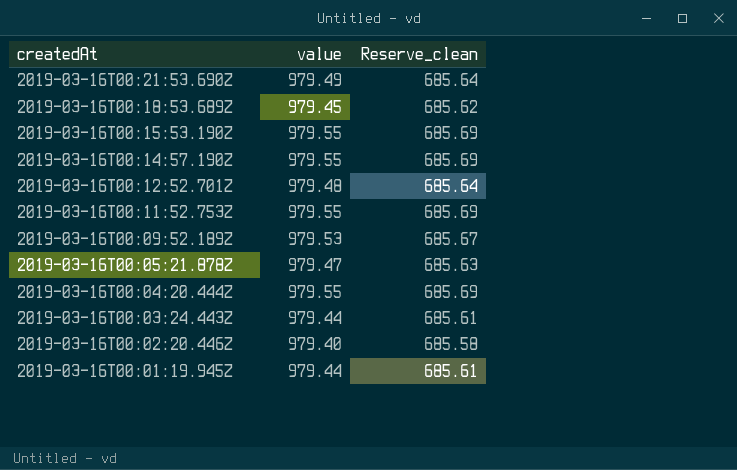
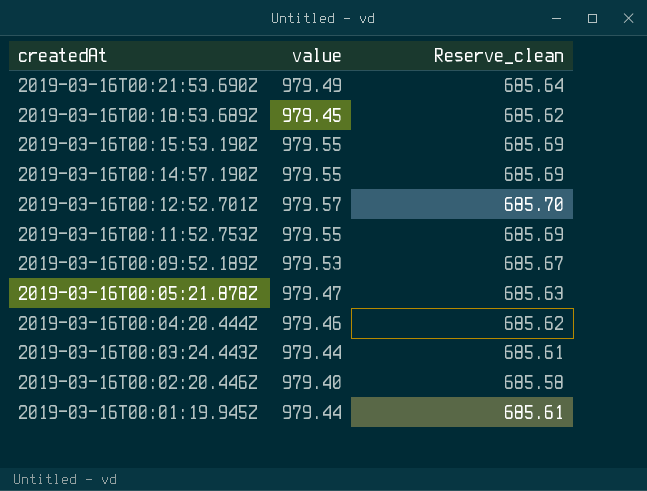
2019-03-16T00:12:52.701Z | value: 979.48 -> 979.57
2019-03-16T00:12:52.701Z | Reserve_clean: 685.64 -> 685.70
2019-03-16T00:04:20.444Z | value: 979.55 -> 979.46
2019-03-16T00:04:20.444Z | Reserve_clean: 685.69 -> 685.62

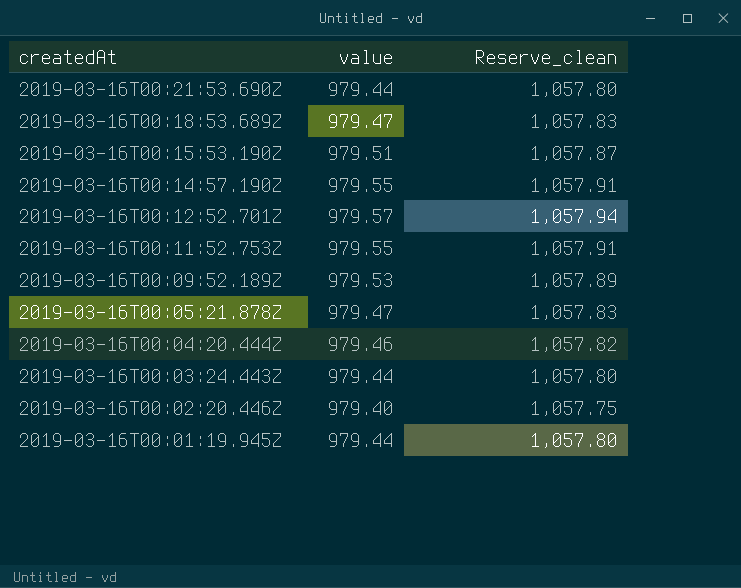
column Reserve_clean | formula: [value] * 0.7 -> [value] * 1.08
2019-03-16T00:21:53.690Z | value: 979.49 -> 979.44
2019-03-16T00:18:53.689Z | value: 979.45 -> 979.47
2019-03-16T00:15:53.190Z | value: 979.55 -> 979.51

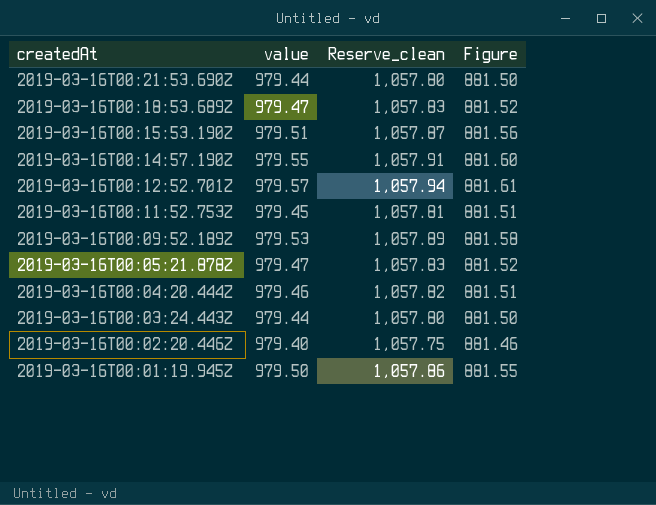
column Figure | formula: none -> [value] * 0.9
2019-03-16T00:11:52.753Z | value: 979.55 -> 979.45
2019-03-16T00:11:52.753Z | Reserve_clean: 1,057.91 -> 1,057.81
2019-03-16T00:01:19.945Z | value: 979.44 -> 979.50
2019-03-16T00:01:19.945Z | Reserve_clean: 1,057.80 -> 1,057.86

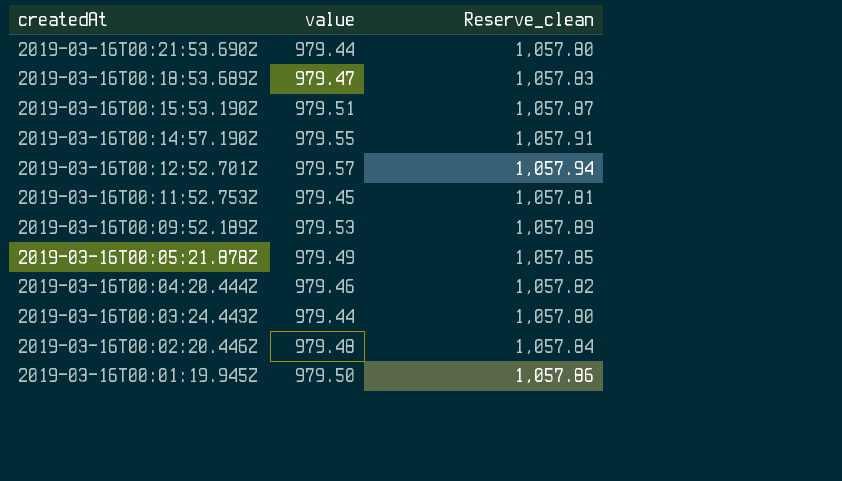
column Figure | formula: [value] * 0.9 -> none
2019-03-16T00:05:21.878Z | value: 979.47 -> 979.49
2019-03-16T00:05:21.878Z | Reserve_clean: 1,057.83 -> 1,057.85
2019-03-16T00:02:20.446Z | value: 979.40 -> 979.48
2019-03-16T00:02:20.446Z | Reserve_clean: 1,057.75 -> 1,057.84

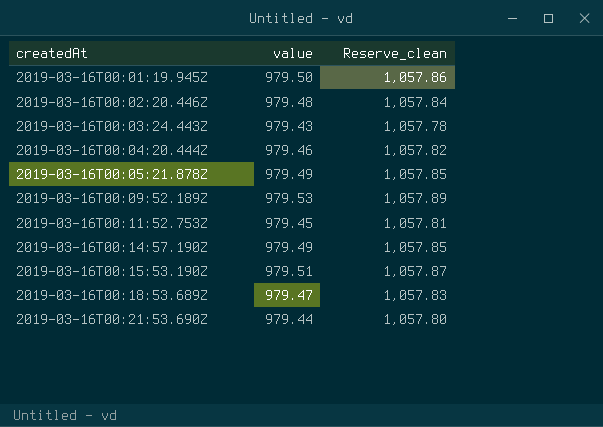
row order: createdAt descending -> createdAt ascending
row 2019-03-16T00:12:52.701Z: 979.57 | 1,057.94 -> none
2019-03-16T00:03:24.443Z | value: 979.44 -> 979.43
2019-03-16T00:03:24.443Z | Reserve_clean: 1,057.80 -> 1,057.78
2019-03-16T00:14:57.190Z | value: 979.55 -> 979.49
2019-03-16T00:14:57.190Z | Reserve_clean: 1,057.91 -> 1,057.85

